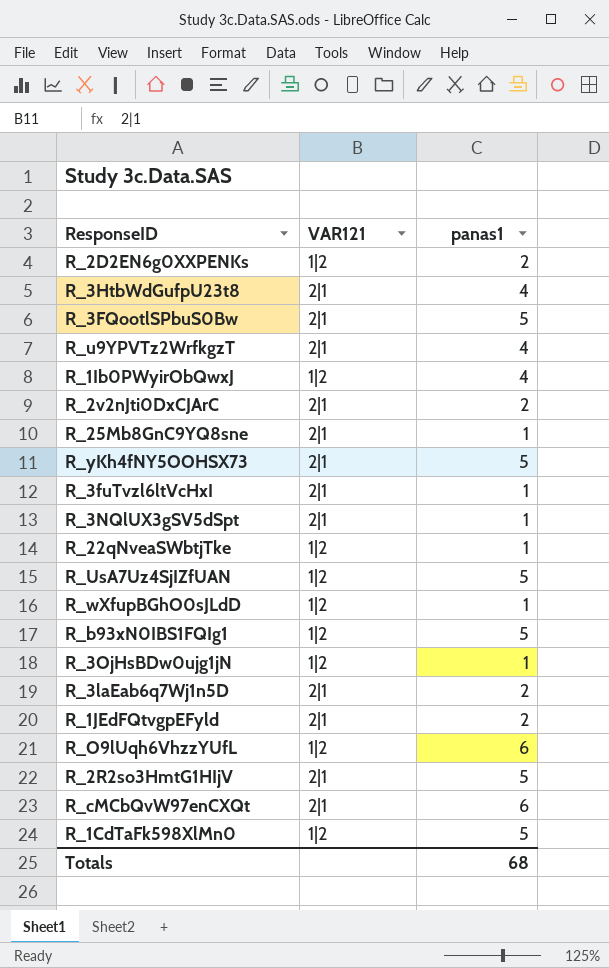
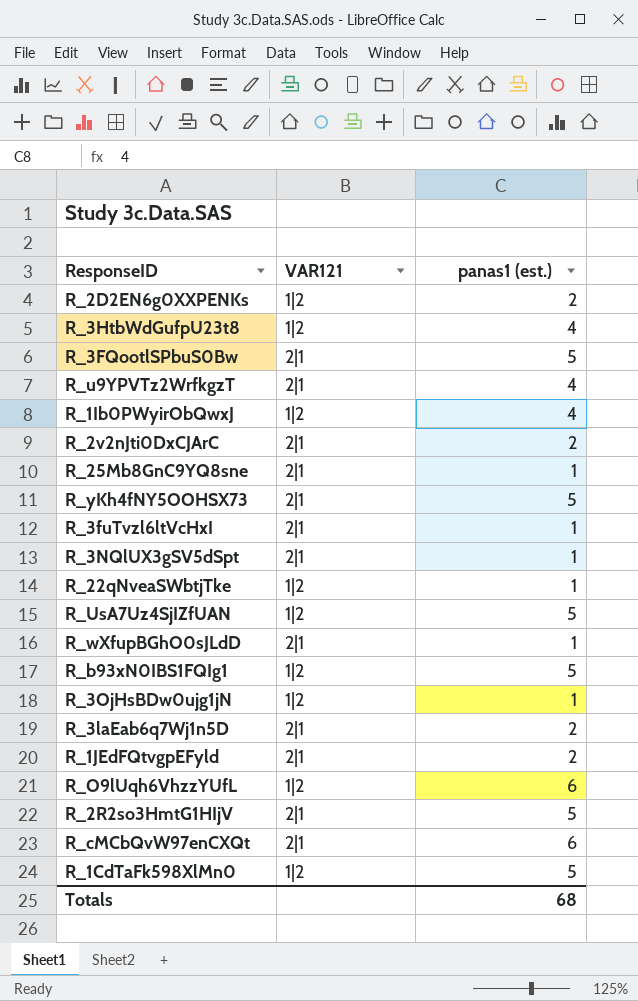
column name: panas1 -> panas1 (est.)
R_3HtbWdGufpU23t8 | VAR121: 2|1 -> 1|2
R_wXfupBGhO0sJLdD | VAR121: 1|2 -> 2|1

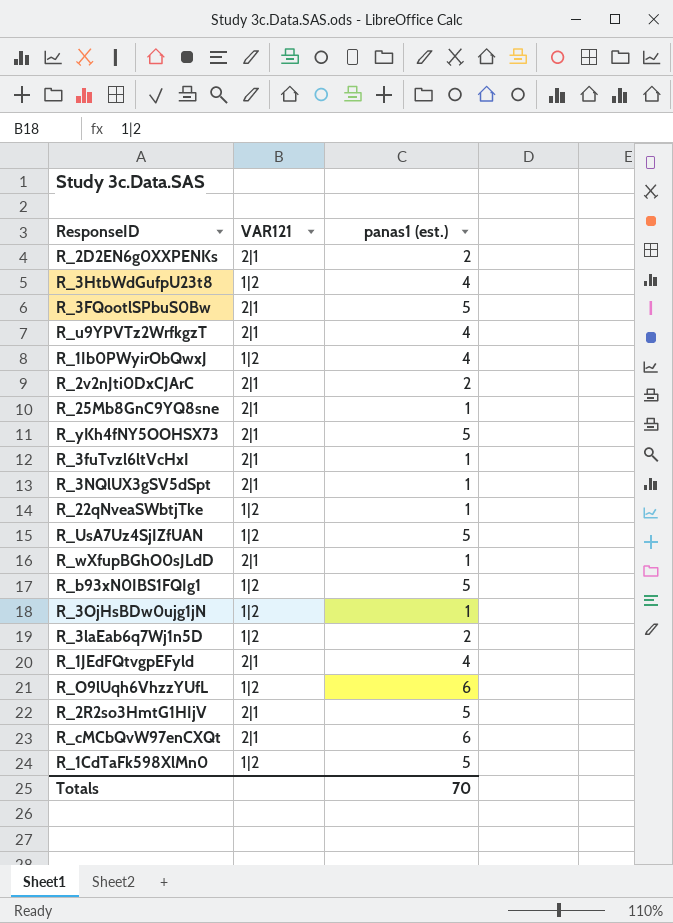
R_2D2EN6g0XXPENKs | VAR121: 1|2 -> 2|1
R_3laEab6q7Wj1n5D | VAR121: 2|1 -> 1|2
R_1JEdFQtvgpEFyld | panas1 (est.): 2 -> 4
Totals | panas1 (est.): 68 -> 70

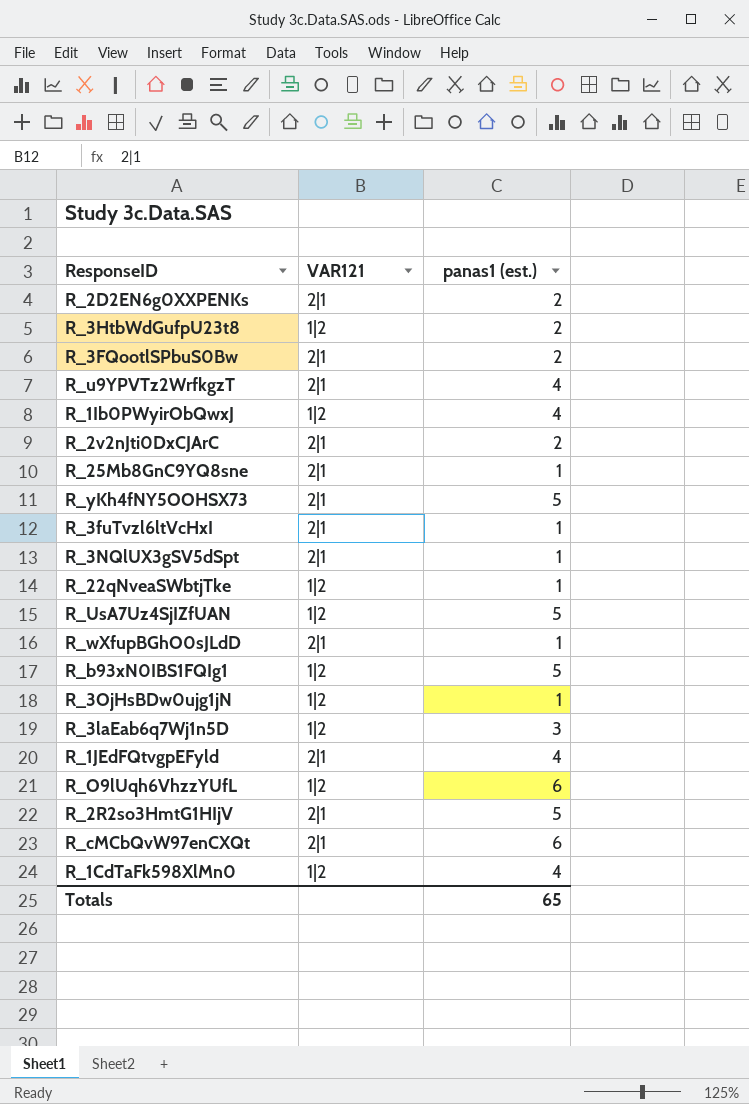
R_3HtbWdGufpU23t8 | panas1 (est.): 4 -> 2
R_3FQootlSPbuS0Bw | panas1 (est.): 5 -> 2
R_3laEab6q7Wj1n5D | panas1 (est.): 2 -> 3
R_1CdTaFk598XlMn0 | panas1 (est.): 5 -> 4
Totals | panas1 (est.): 70 -> 65

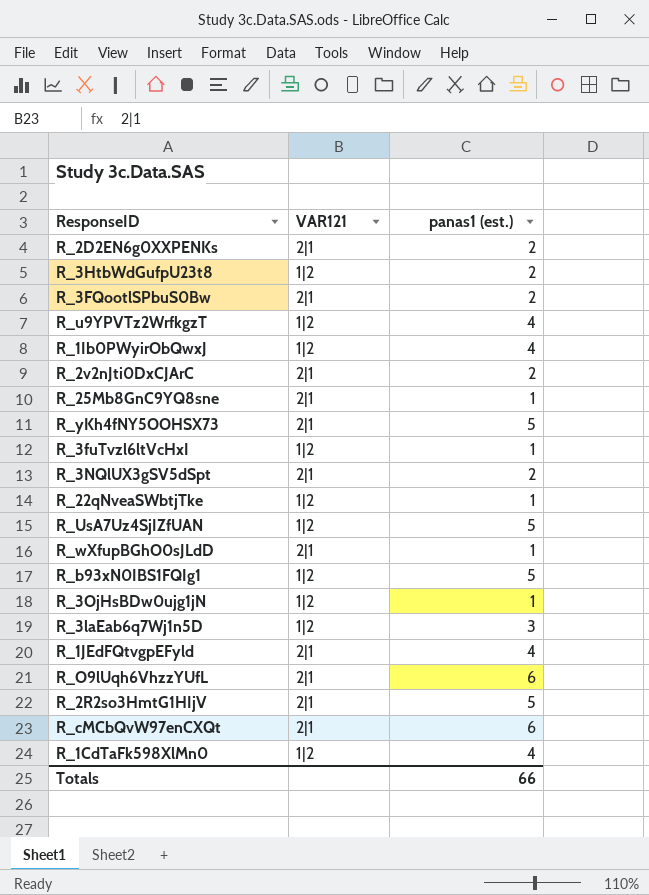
R_u9YPVTz2WrfkgzT | VAR121: 2|1 -> 1|2
R_3fuTvzl6ltVcHxI | VAR121: 2|1 -> 1|2
R_3NQlUX3gSV5dSpt | panas1 (est.): 1 -> 2
R_O9lUqh6VhzzYUfL | VAR121: 1|2 -> 2|1
Totals | panas1 (est.): 65 -> 66

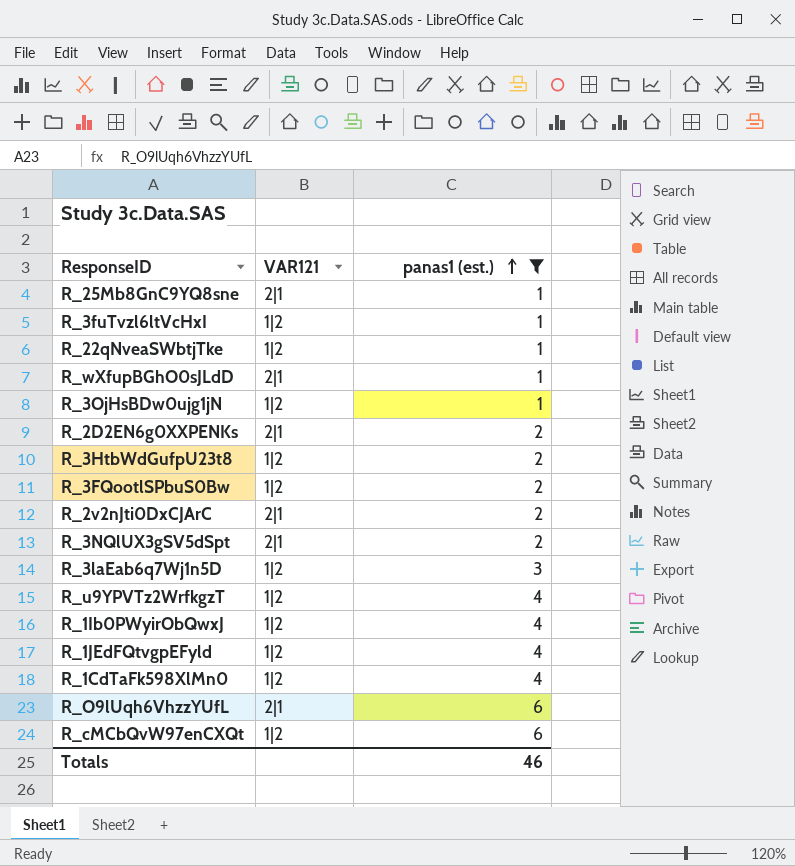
filter: none -> panas1 (est.) != 5
row order: none -> panas1 (est.) ascending
R_3FQootlSPbuS0Bw | VAR121: 2|1 -> 1|2
R_1JEdFQtvgpEFyld | VAR121: 2|1 -> 1|2
R_cMCbQvW97enCXQt | VAR121: 2|1 -> 1|2
Totals | panas1 (est.): 66 -> 46

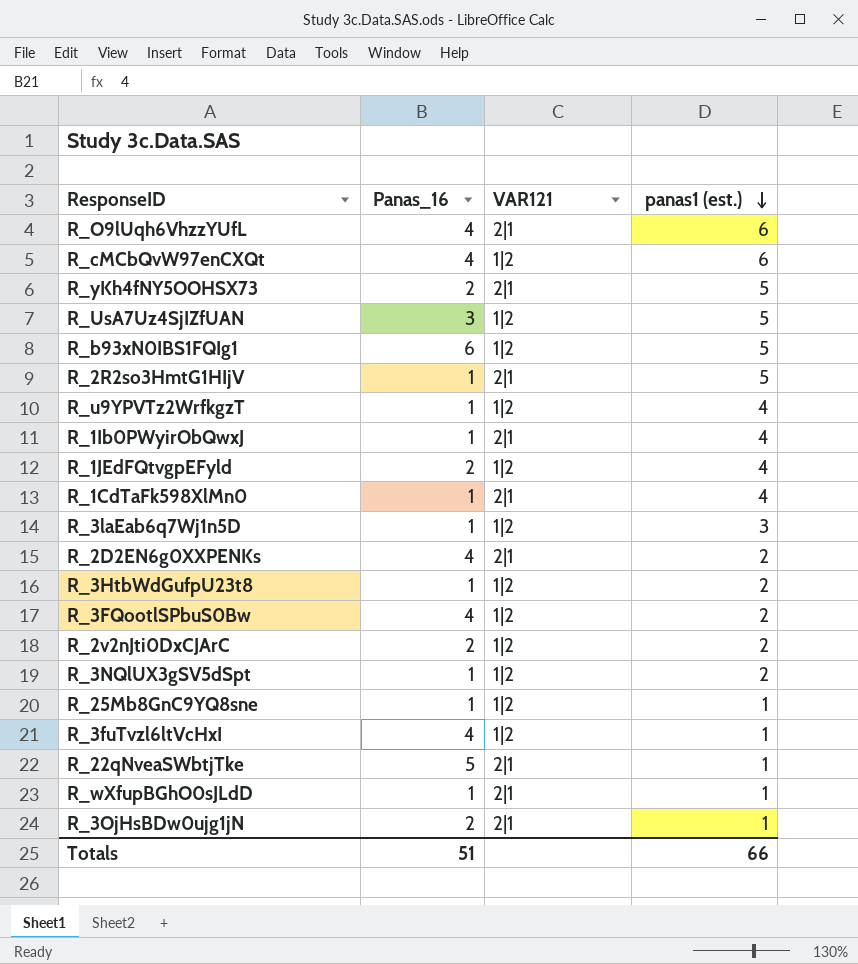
filter: panas1 (est.) != 5 -> none
row order: panas1 (est.) ascending -> panas1 (est.) descending
column Panas_16 | position: none -> 2
R_1Ib0PWyirObQwxJ | VAR121: 1|2 -> 2|1
R_1CdTaFk598XlMn0 | VAR121: 1|2 -> 2|1
R_2v2nJti0DxCJArC | VAR121: 2|1 -> 1|2
R_3NQlUX3gSV5dSpt | VAR121: 2|1 -> 1|2
R_25Mb8GnC9YQ8sne | VAR121: 2|1 -> 1|2
R_22qNveaSWbtjTke | VAR121: 1|2 -> 2|1
R_3OjHsBDw0ujg1jN | VAR121: 1|2 -> 2|1
Totals | panas1 (est.): 46 -> 66

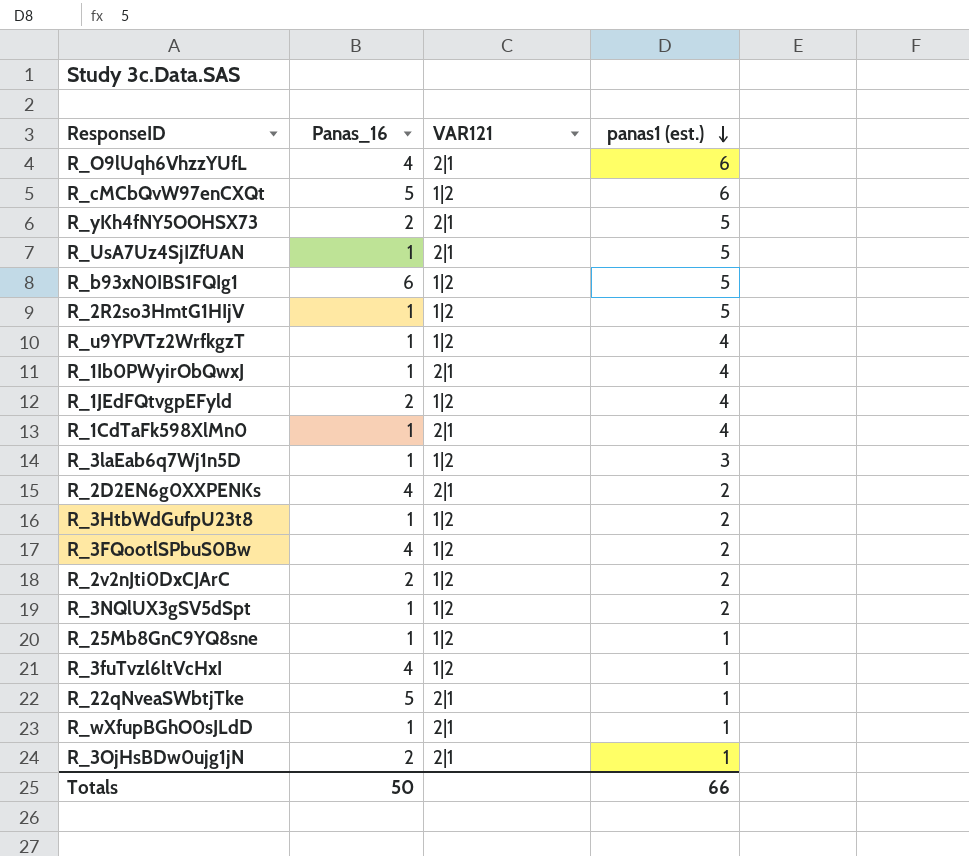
R_cMCbQvW97enCXQt | Panas_16: 4 -> 5
R_UsA7Uz4SjIZfUAN | Panas_16: 3 -> 1
R_UsA7Uz4SjIZfUAN | VAR121: 1|2 -> 2|1
R_2R2so3HmtG1HIjV | VAR121: 2|1 -> 1|2
Totals | Panas_16: 51 -> 50

